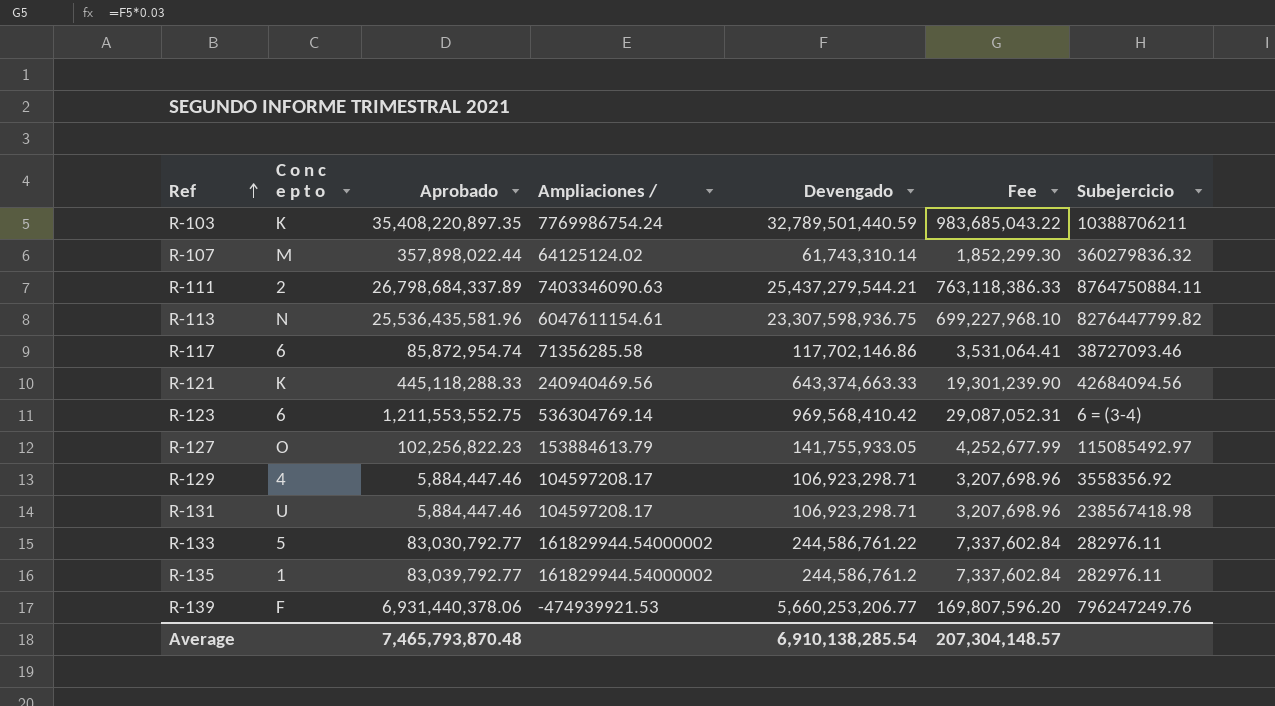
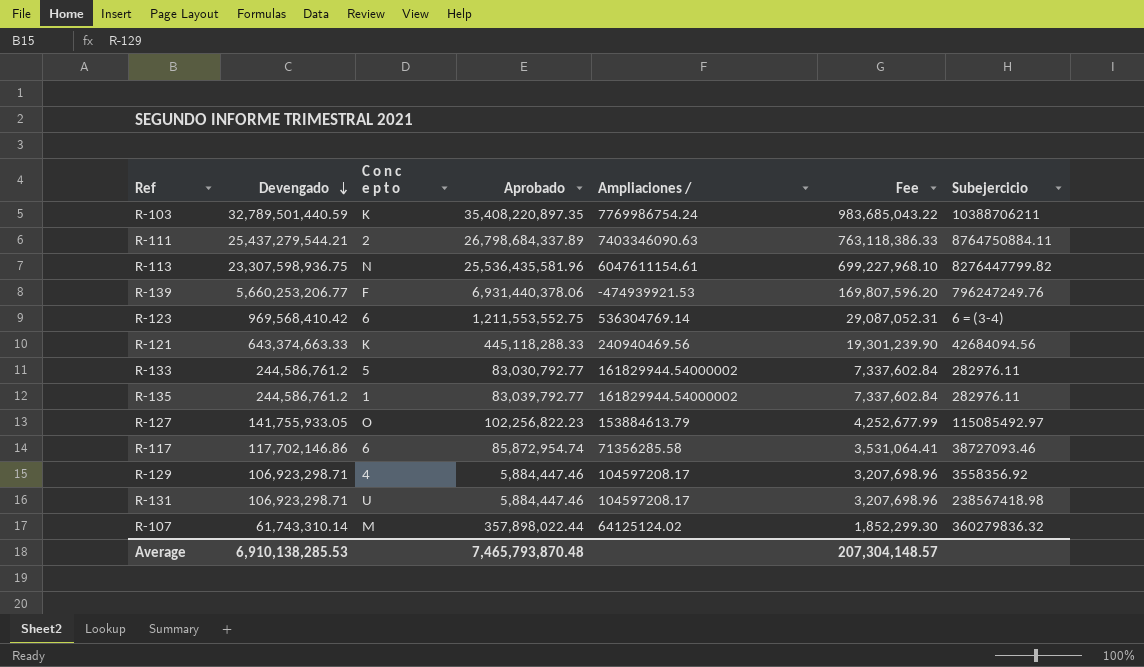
row order: Ref ascending -> Devengado descending
column Devengado | position: 5 -> 2
R-133 | Devengado: 244,586,761.22 -> 244,586,761.2
Average | Devengado: 6,910,138,285.54 -> 6,910,138,285.53

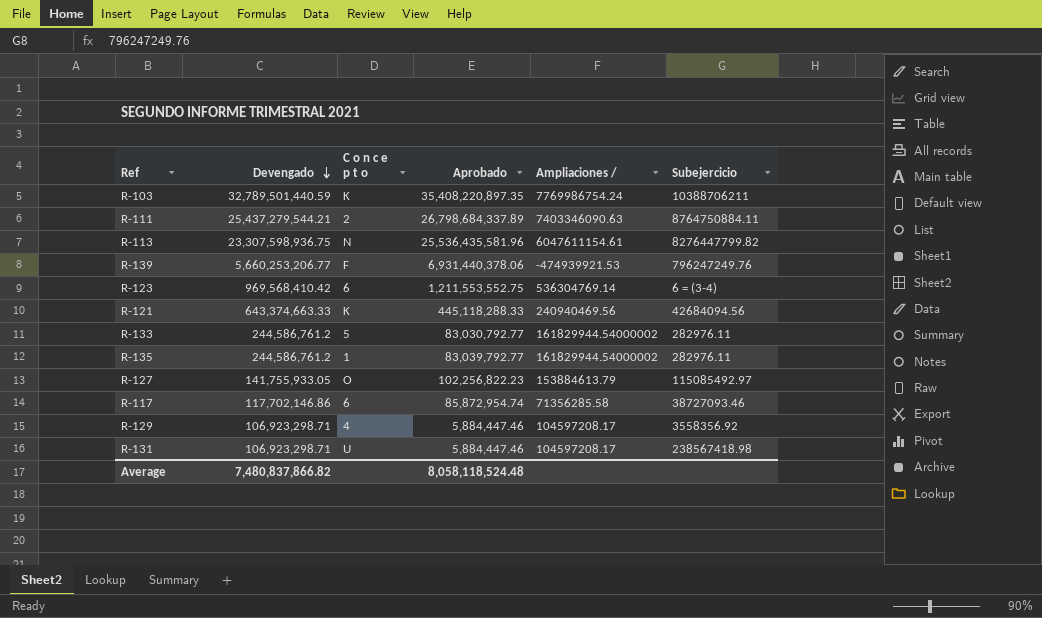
column Fee | formula: [Devengado] * 0.03 -> none
row R-107: 61,743,310.14 | M | 357,898,022.44 | 64125124.02 | 1,852,299.30 | 360279836.32 -> none
Average | Devengado: 6,910,138,285.53 -> 7,480,837,866.82
Average | Aprobado: 7,465,793,870.48 -> 8,058,118,524.48

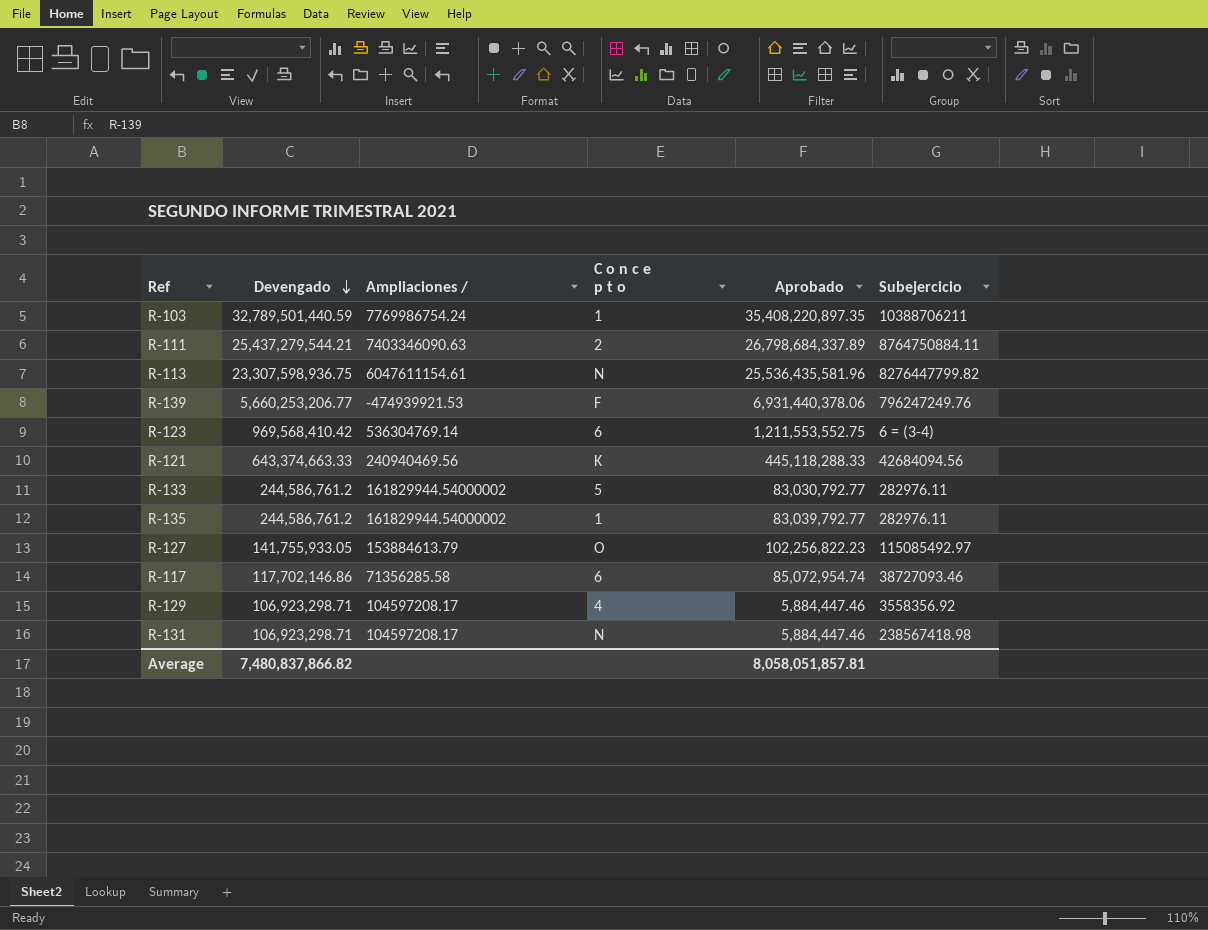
column Ampliaciones / | position: 5 -> 3
R-103 | C o n c e p t o: K -> 1
R-117 | Aprobado: 85,872,954.74 -> 85,072,954.74
R-131 | C o n c e p t o: U -> N
Average | Aprobado: 8,058,118,524.48 -> 8,058,051,857.81

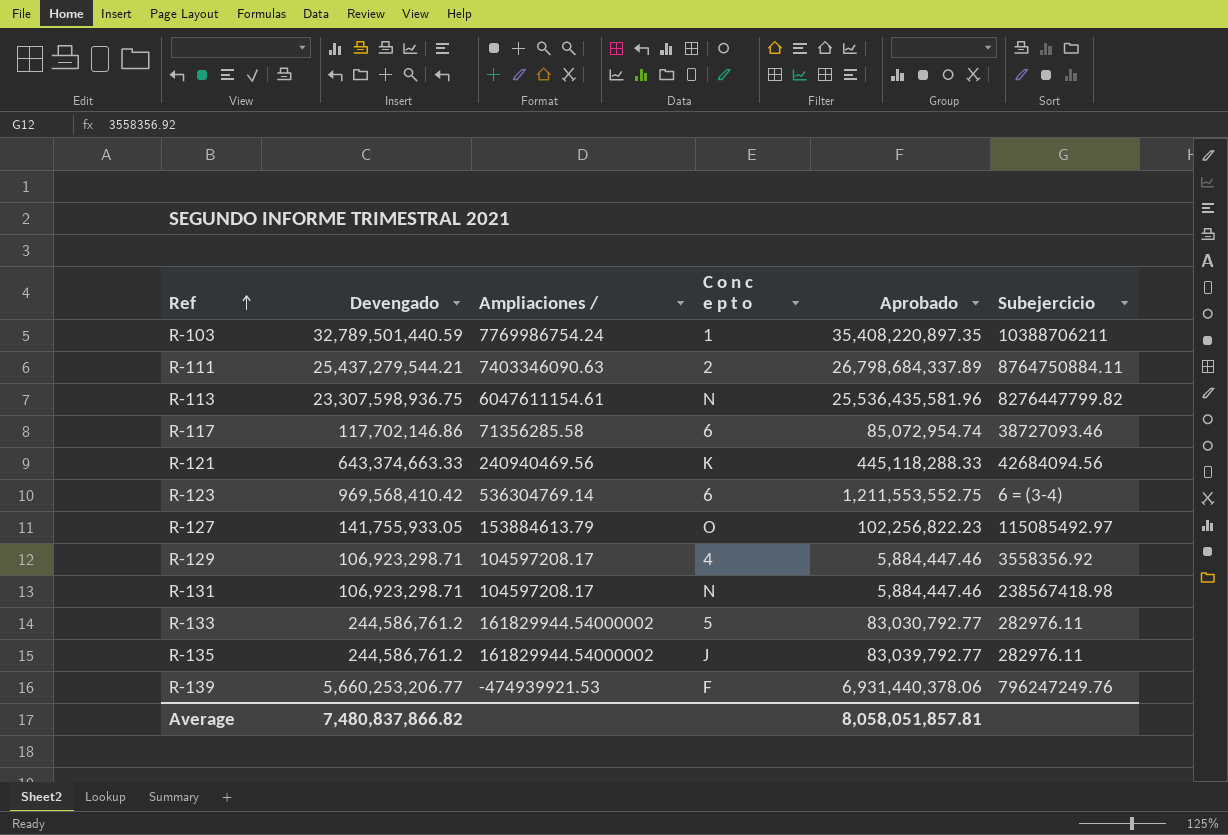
row order: Devengado descending -> Ref ascending
R-135 | C o n c e p t o: 1 -> J

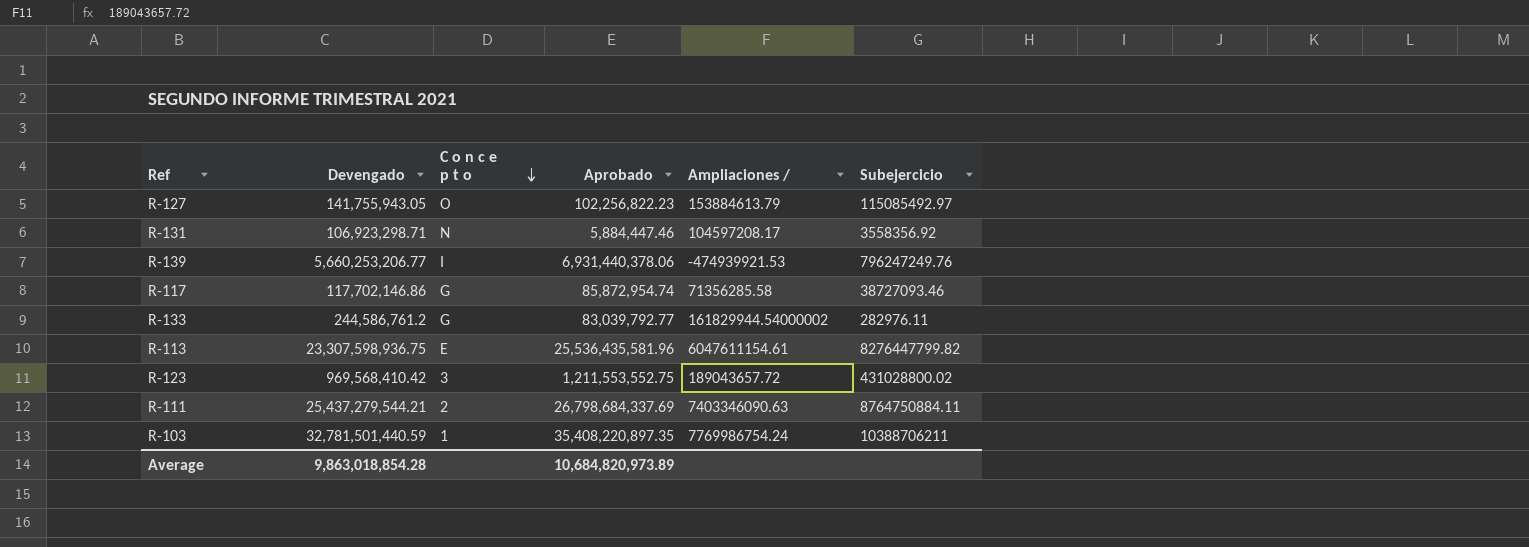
row order: Ref ascending -> C o n c e p t o descending
column Ampliaciones / | position: 3 -> 5
row R-121: 643,374,663.33 | 240940469.56 | K | 445,118,288.33 | 42684094.56 -> none
row R-129: 106,923,298.71 | 104597208.17 | 4 | 5,884,447.46 | 3558356.92 -> none
row R-135: 244,586,761.2 | 161829944.54000002 | J | 83,039,792.77 | 282976.11 -> none
R-127 | Devengado: 141,755,933.05 -> 141,755,943.05
R-131 | Subejercicio: 238567418.98 -> 3558356.92
R-139 | C o n c e p t o: F -> I
R-117 | C o n c e p t o: 6 -> G
R-117 | Aprobado: 85,072,954.74 -> 85,872,954.74
R-133 | C o n c e p t o: 5 -> G
R-133 | Aprobado: 83,030,792.77 -> 83,039,792.77
R-113 | C o n c e p t o: N -> E
R-123 | C o n c e p t o: 6 -> 3
R-123 | Ampliaciones /: 536304769.14 -> 189043657.72
R-123 | Subejercicio: 6 = (3-4) -> 431028800.02
R-111 | Aprobado: 26,798,684,337.89 -> 26,798,684,337.69
R-103 | Devengado: 32,789,501,440.59 -> 32,781,501,440.59
Average | Devengado: 7,480,837,866.82 -> 9,863,018,854.28
Average | Aprobado: 8,058,051,857.81 -> 10,684,820,973.89

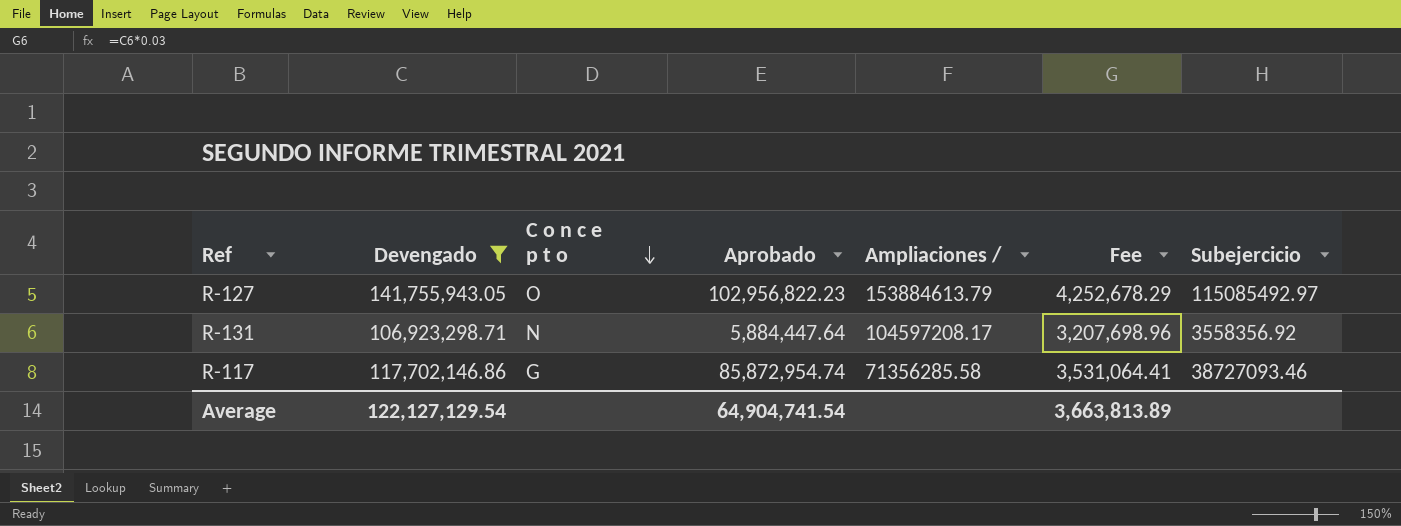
filter: none -> Devengado <= 141,755,943.05
column Fee | formula: none -> [Devengado] * 0.03
R-127 | Aprobado: 102,256,822.23 -> 102,956,822.23
R-131 | Aprobado: 5,884,447.46 -> 5,884,447.64
Average | Devengado: 9,863,018,854.28 -> 122,127,129.54
Average | Aprobado: 10,684,820,973.89 -> 64,904,741.54

